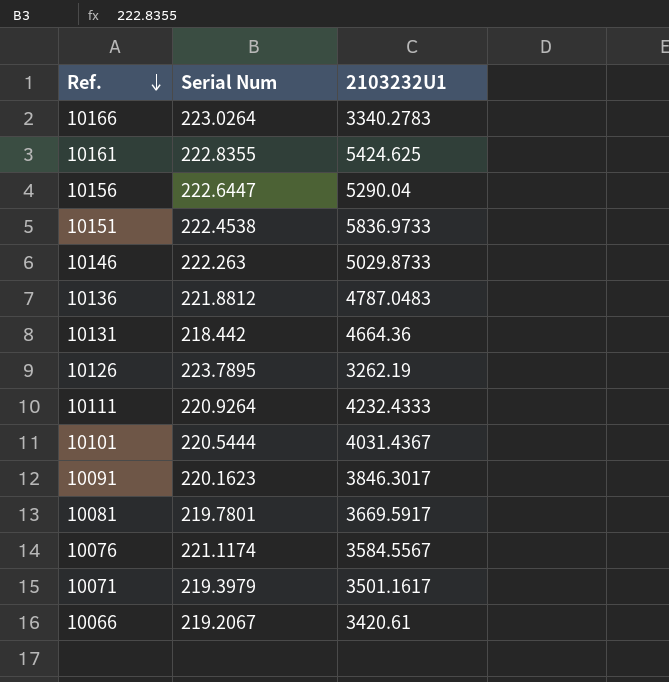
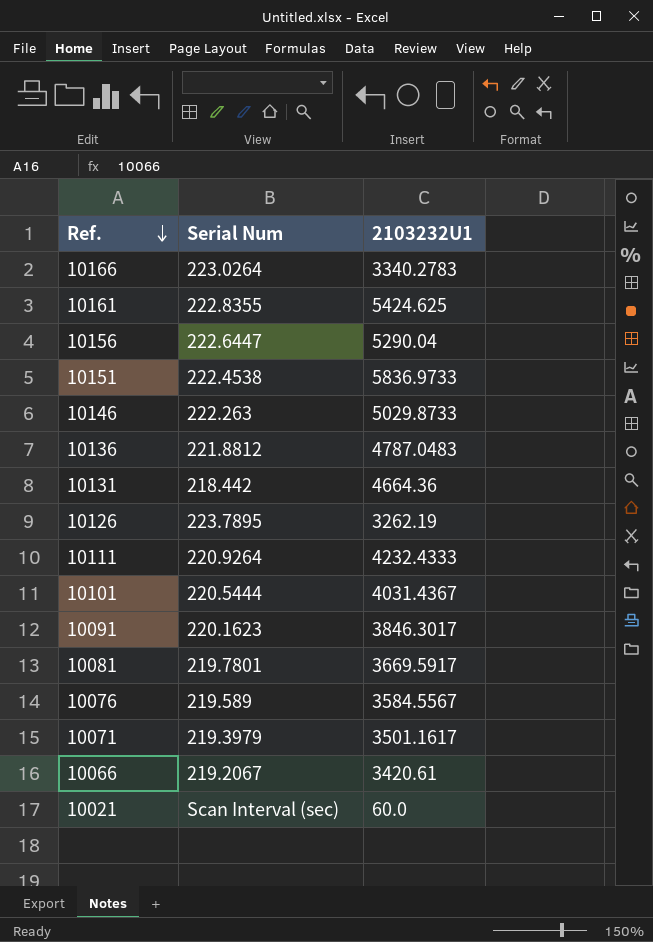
10076 | Serial Num: 221.1174 -> 219.589
row 10021: none -> Scan Interval (sec) | 60.0

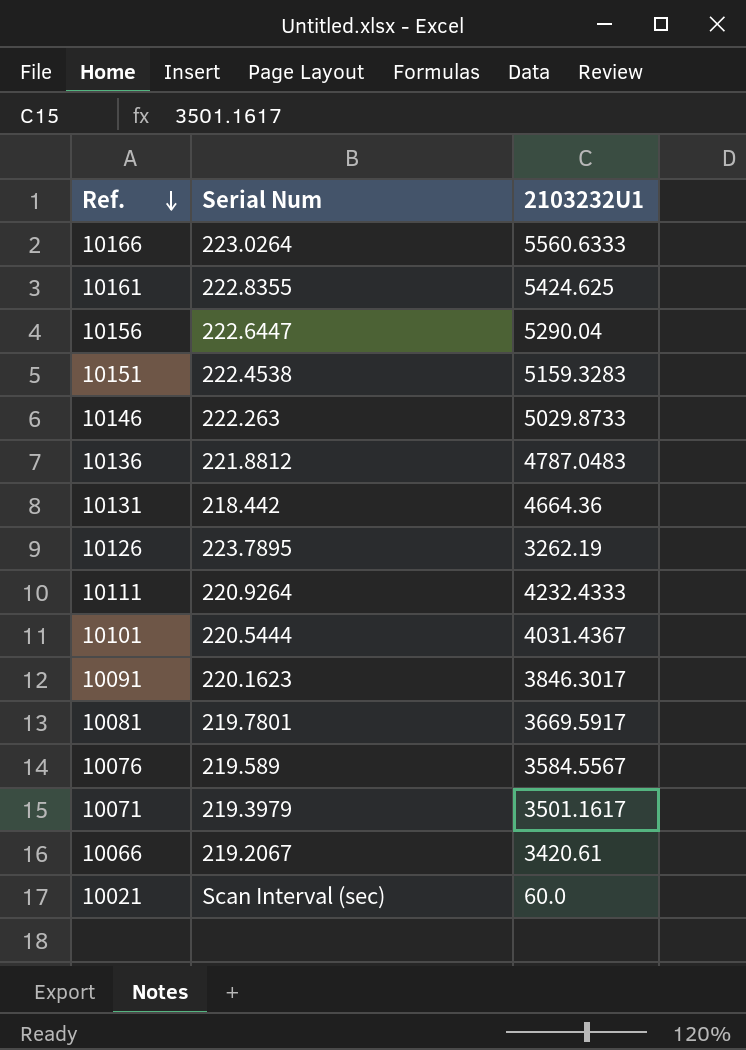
10166 | 2103232U1: 3340.2783 -> 5560.6333
10151 | 2103232U1: 5836.9733 -> 5159.3283

